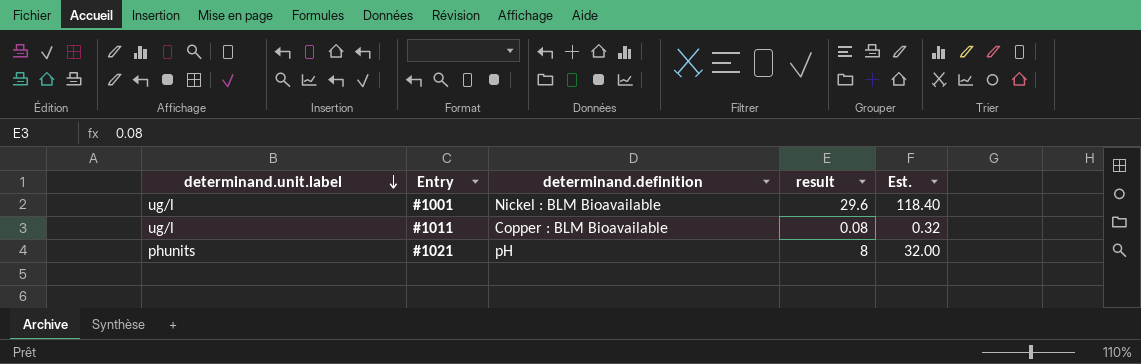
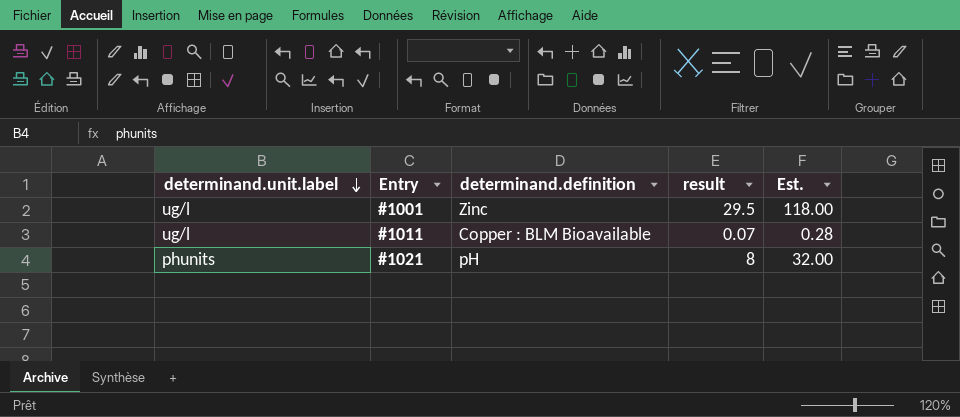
#1001 | determinand.definition: Nickel : BLM Bioavailable -> Zinc
#1001 | result: 29.6 -> 29.5
#1001 | Est.: 118.40 -> 118.00
#1011 | result: 0.08 -> 0.07
#1011 | Est.: 0.32 -> 0.28

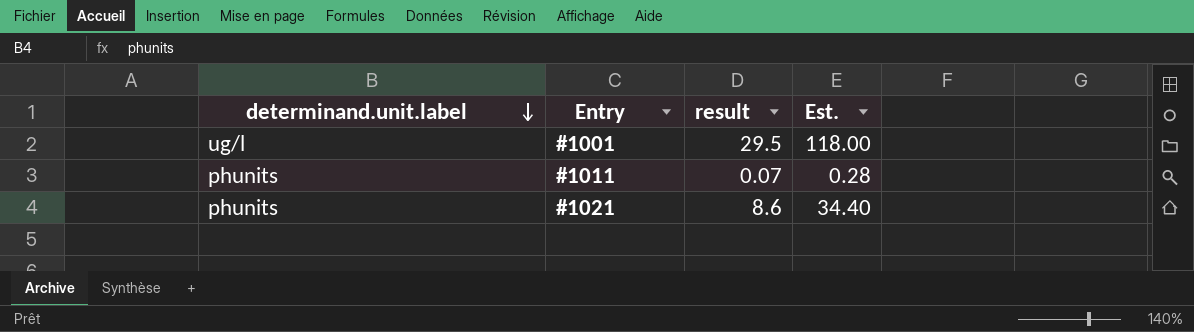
column determinand.definition | position: 3 -> none
#1011 | determinand.unit.label: ug/l -> phunits
#1021 | result: 8 -> 8.6
#1021 | Est.: 32.00 -> 34.40

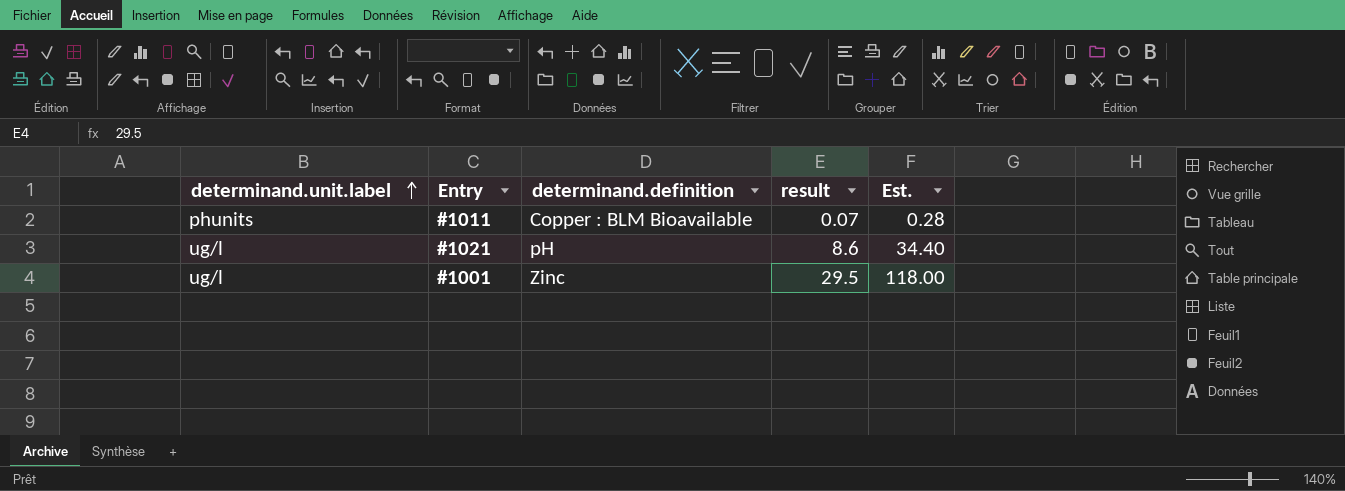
row order: determinand.unit.label descending -> determinand.unit.label ascending
column determinand.definition | position: none -> 3
#1021 | determinand.unit.label: phunits -> ug/l

